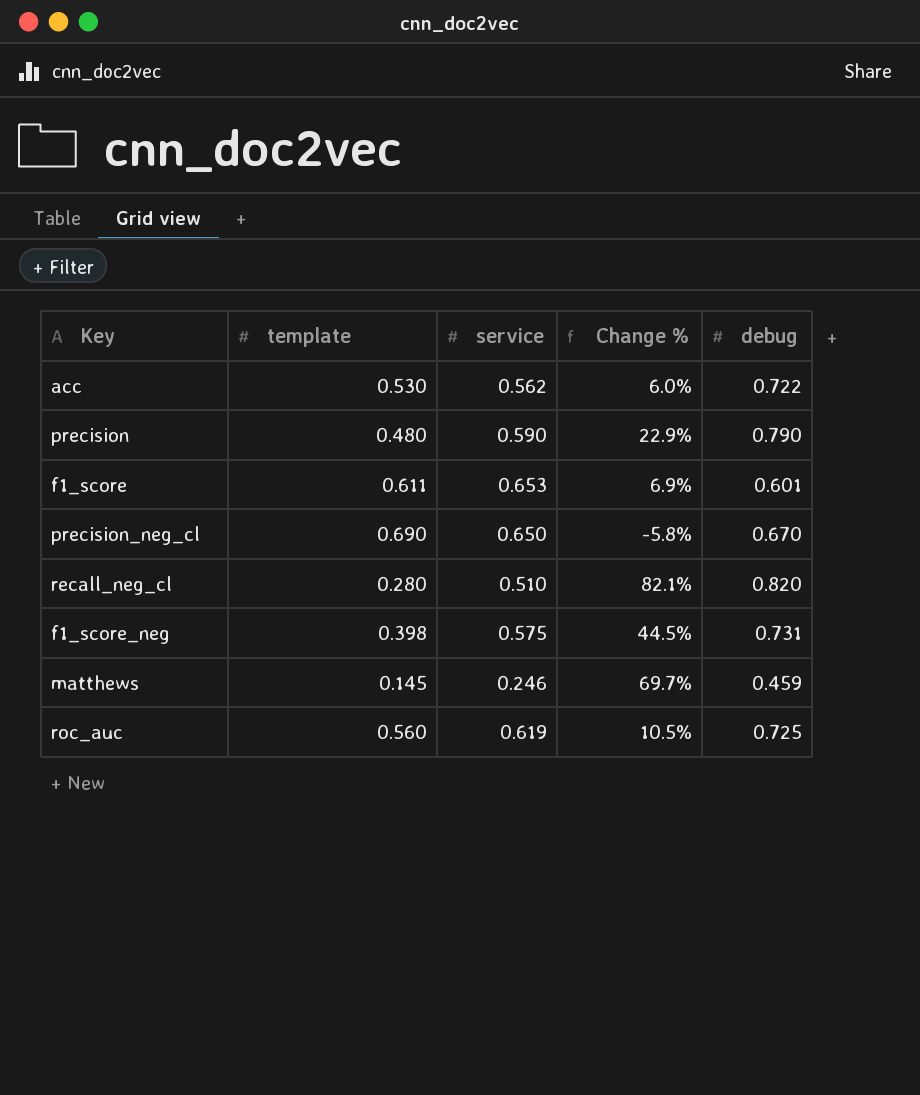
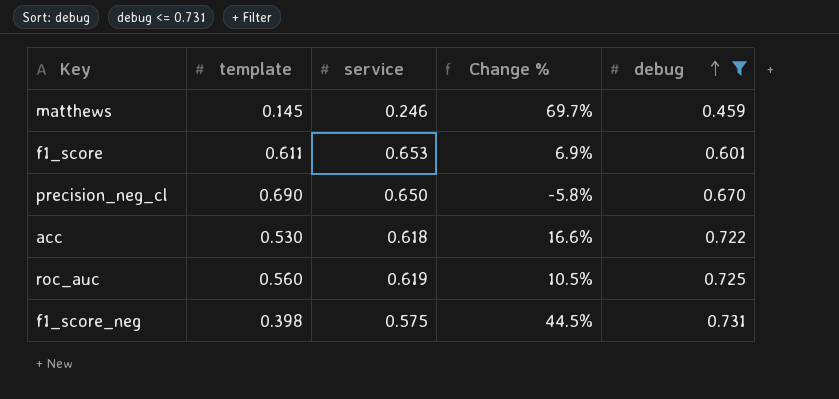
filter: none -> debug <= 0.731
row order: none -> debug ascending
acc | service: 0.562 -> 0.618
acc | Change %: 6.0% -> 16.6%

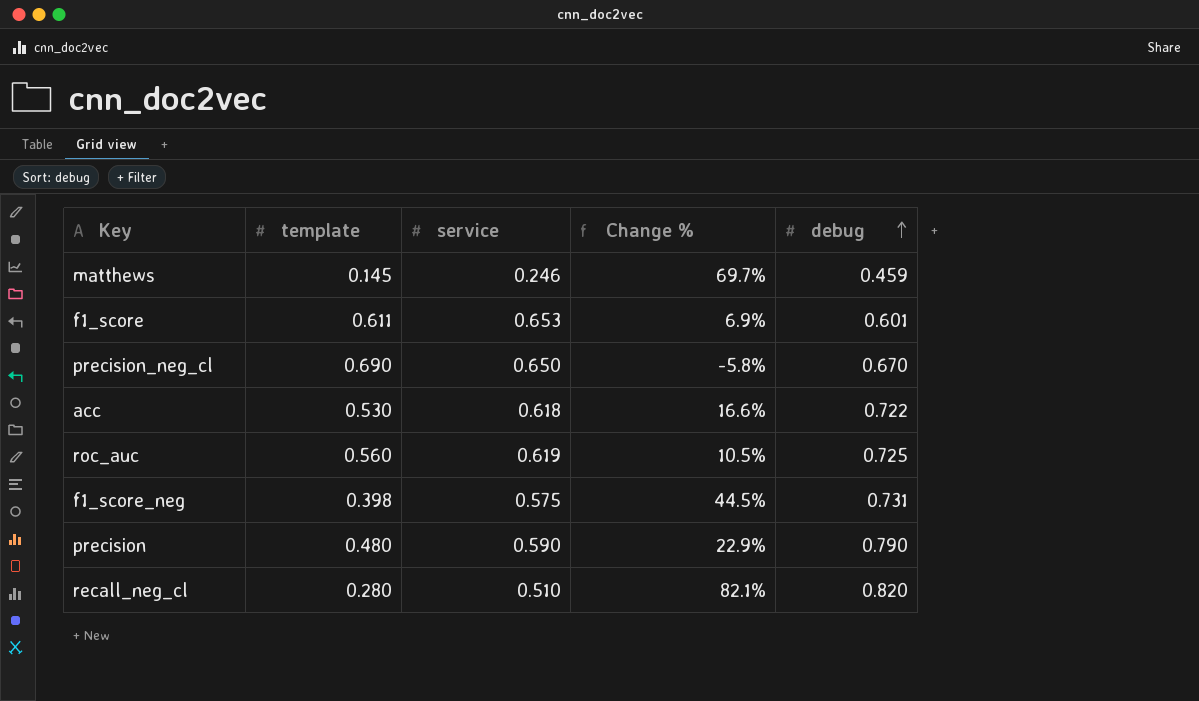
filter: debug <= 0.731 -> none

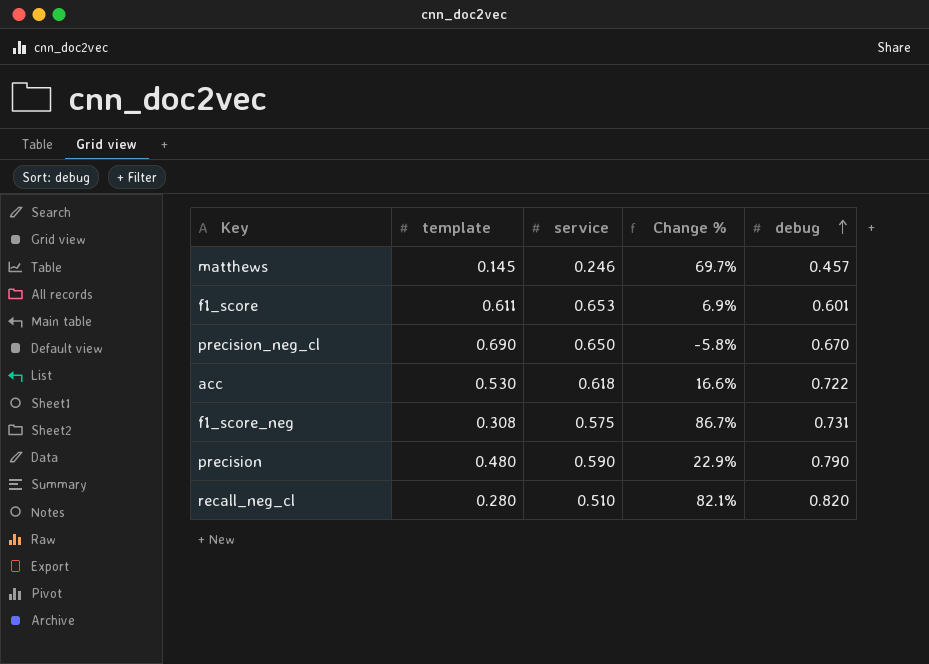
row roc_auc: 0.560 | 0.619 | 10.5% | 0.725 -> none
matthews | debug: 0.459 -> 0.457
f1_score_neg | template: 0.398 -> 0.308
f1_score_neg | Change %: 44.5% -> 86.7%

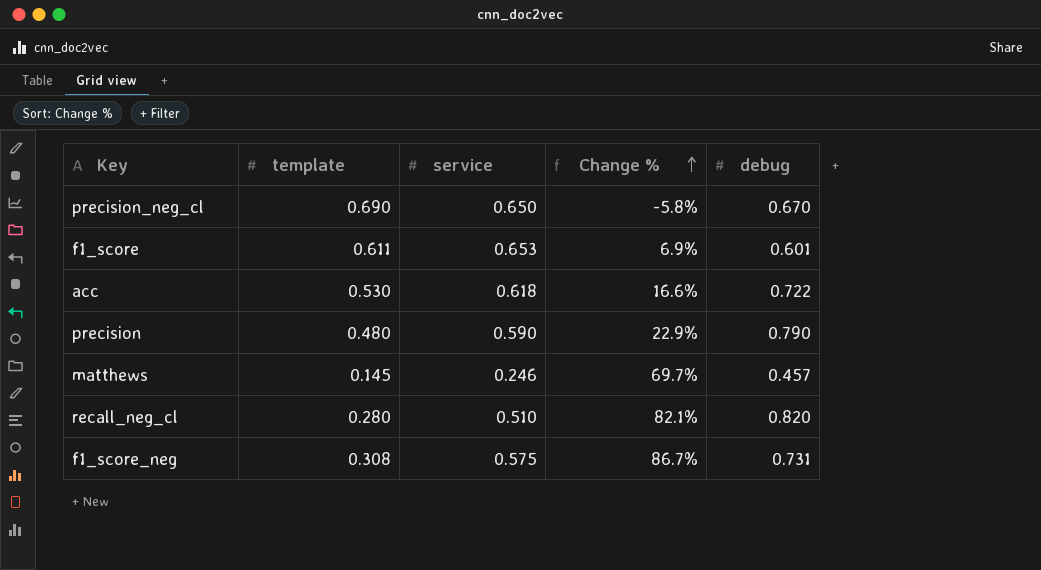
row order: debug ascending -> Change % ascending

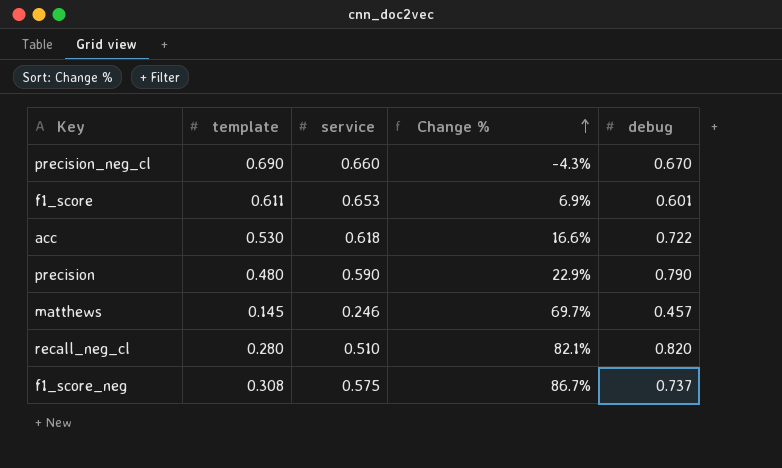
precision_neg_cl | service: 0.650 -> 0.660
precision_neg_cl | Change %: -5.8% -> -4.3%
f1_score_neg | debug: 0.731 -> 0.737

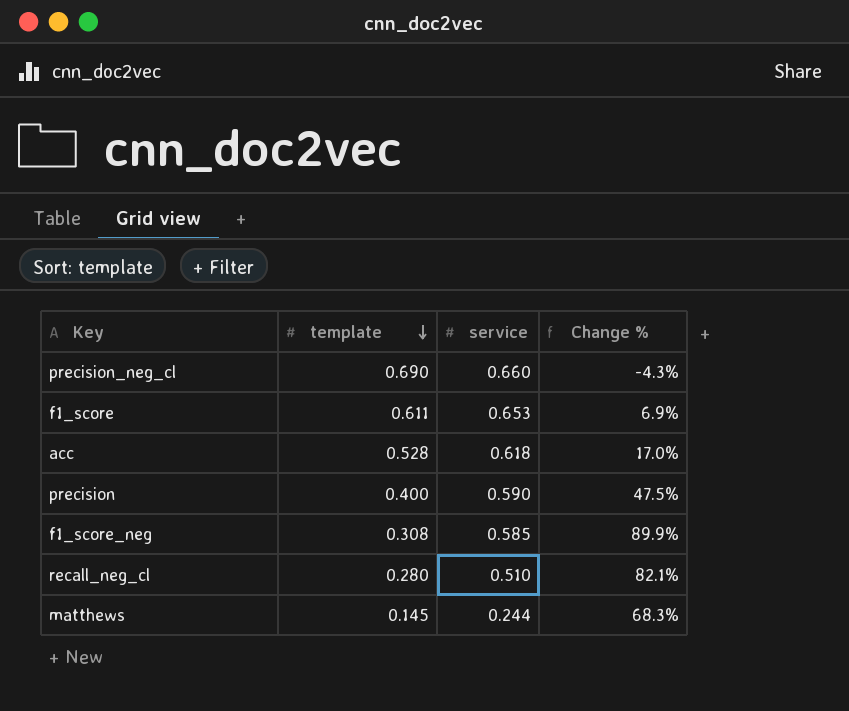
row order: Change % ascending -> template descending
column debug | position: 5 -> none
acc | template: 0.530 -> 0.528
acc | Change %: 16.6% -> 17.0%
precision | template: 0.480 -> 0.400
precision | Change %: 22.9% -> 47.5%
f1_score_neg | service: 0.575 -> 0.585
f1_score_neg | Change %: 86.7% -> 89.9%
matthews | service: 0.246 -> 0.244
matthews | Change %: 69.7% -> 68.3%

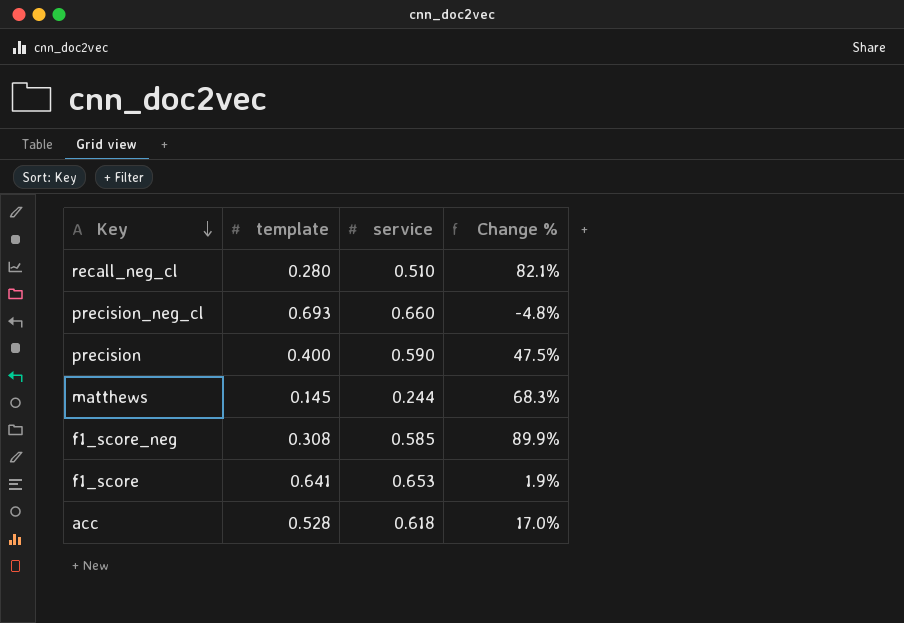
row order: template descending -> Key descending
precision_neg_cl | template: 0.690 -> 0.693
precision_neg_cl | Change %: -4.3% -> -4.8%
f1_score | template: 0.611 -> 0.641
f1_score | Change %: 6.9% -> 1.9%

